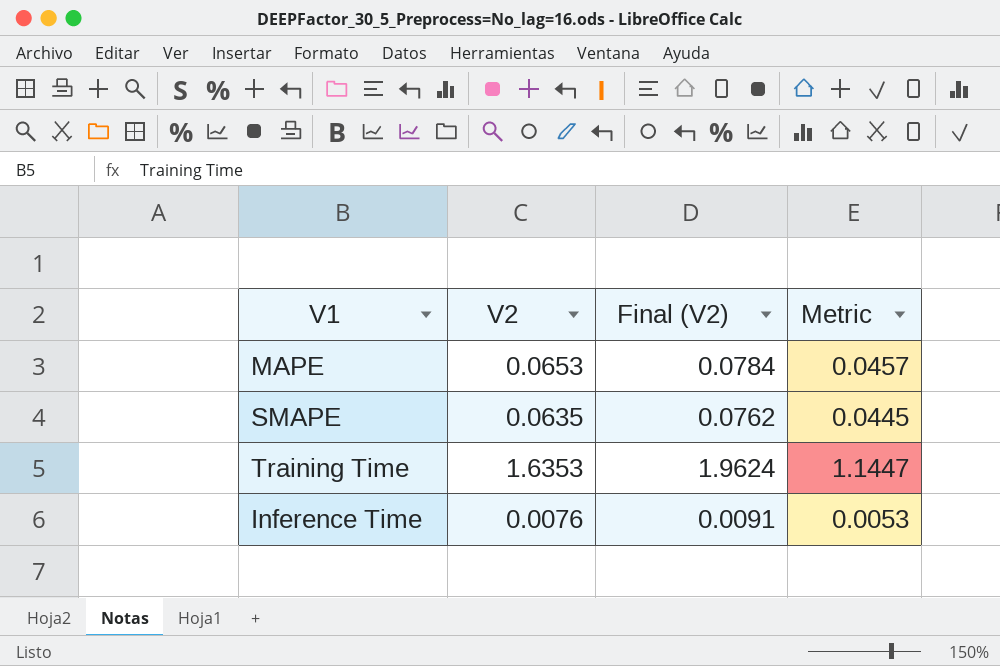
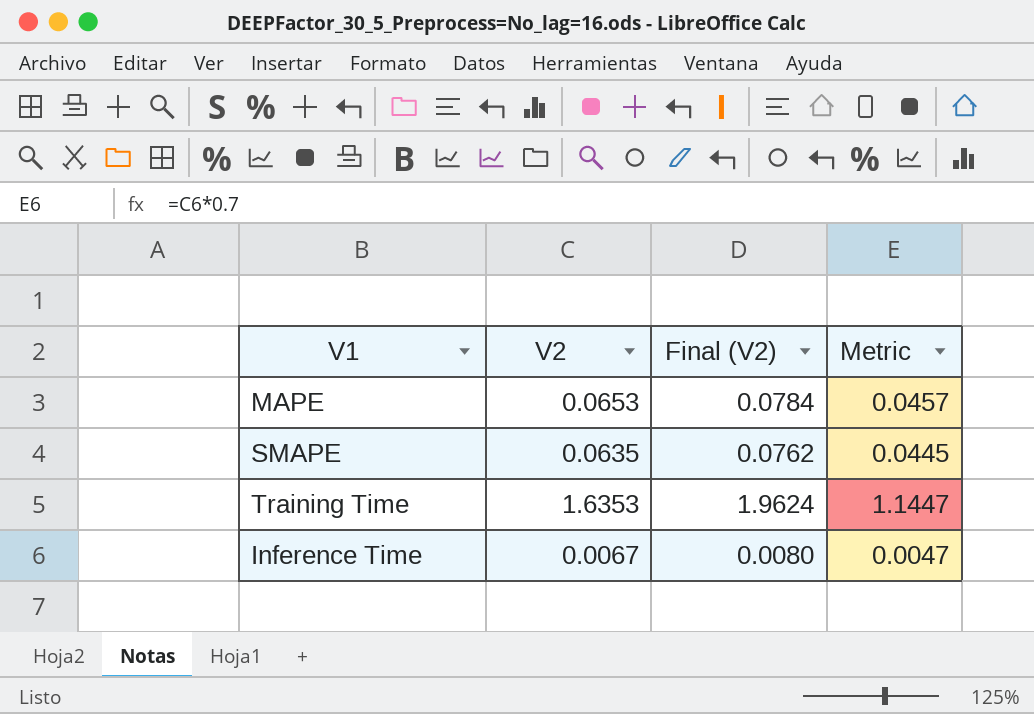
Inference Time | V2: 0.0076 -> 0.0067
Inference Time | Final (V2): 0.0091 -> 0.0080
Inference Time | Metric: 0.0053 -> 0.0047

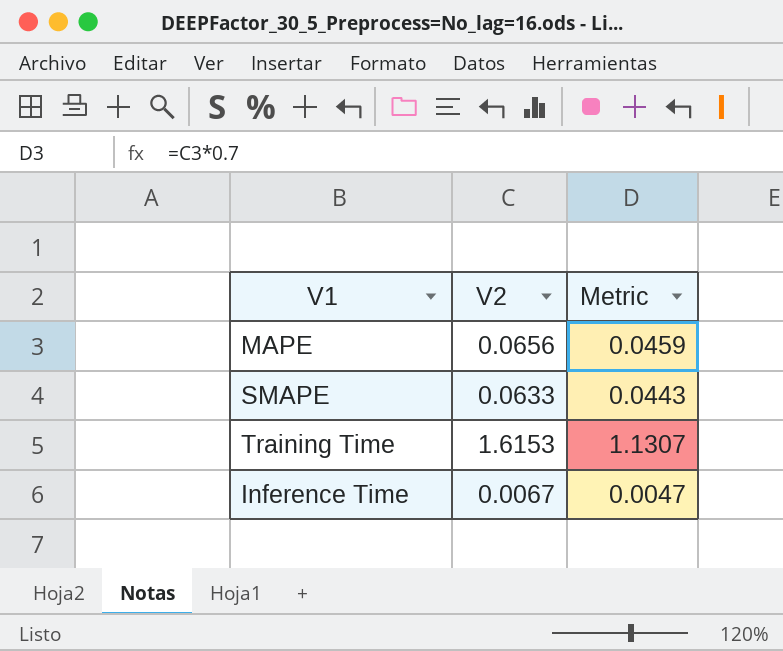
column Final (V2) | formula: [V2] * 1.2 -> none
MAPE | V2: 0.0653 -> 0.0656
MAPE | Metric: 0.0457 -> 0.0459
SMAPE | V2: 0.0635 -> 0.0633
SMAPE | Metric: 0.0445 -> 0.0443
Training Time | V2: 1.6353 -> 1.6153
Training Time | Metric: 1.1447 -> 1.1307

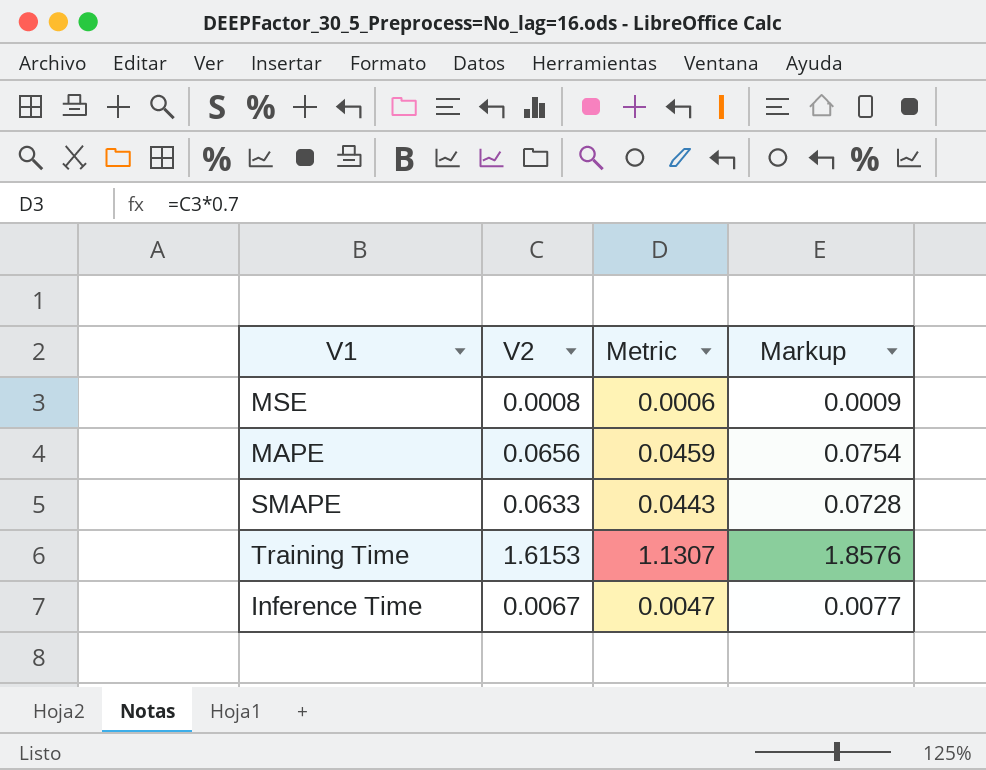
column Markup | formula: none -> [V2] * 1.15
row MSE: none -> 0.0008 | 0.0006 | 0.0009

